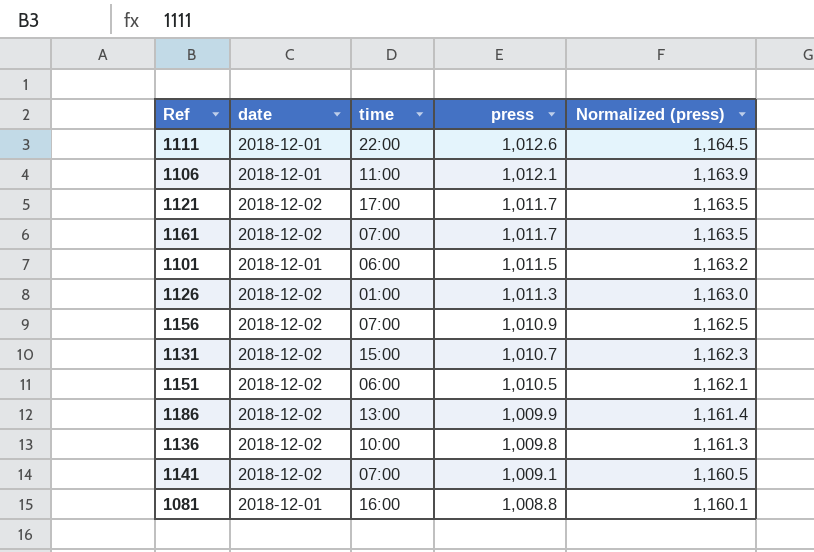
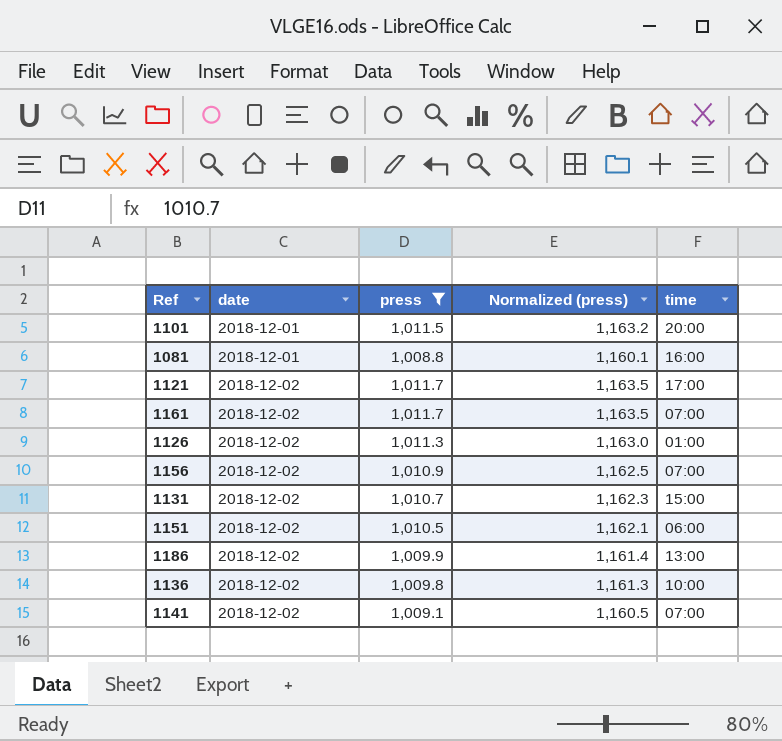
filter: none -> press <= 1,011.7
row order: press descending -> date ascending
column time | position: 3 -> 5
1101 | time: 06:00 -> 20:00

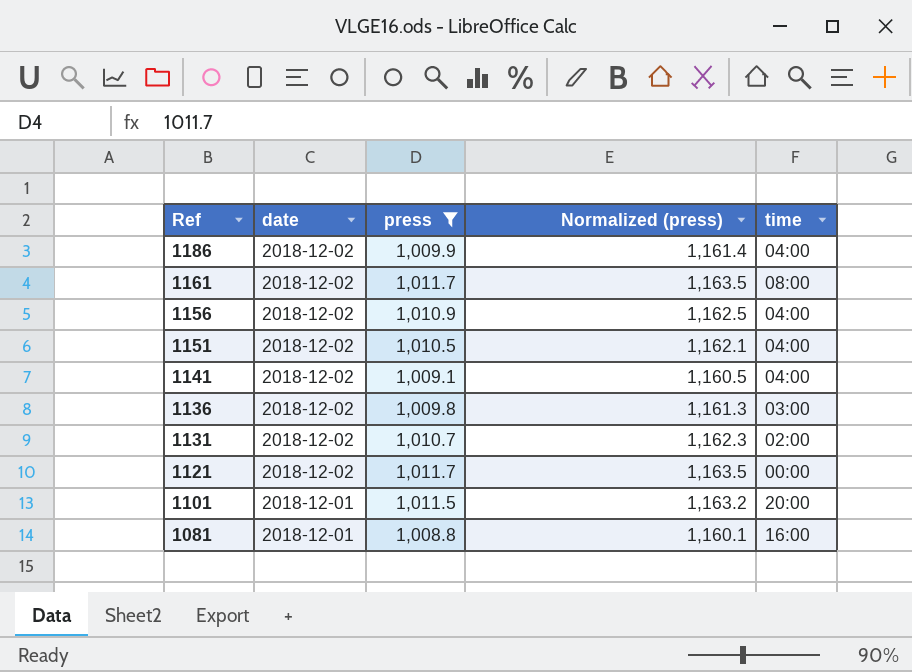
row order: date ascending -> Ref descending
row 1126: 2018-12-02 | 1,011.3 | 1,163.0 | 01:00 -> none
1186 | time: 13:00 -> 04:00
1161 | time: 07:00 -> 08:00
1156 | time: 07:00 -> 04:00
1151 | time: 06:00 -> 04:00
1141 | time: 07:00 -> 04:00
1136 | time: 10:00 -> 03:00
1131 | time: 15:00 -> 02:00
1121 | time: 17:00 -> 00:00

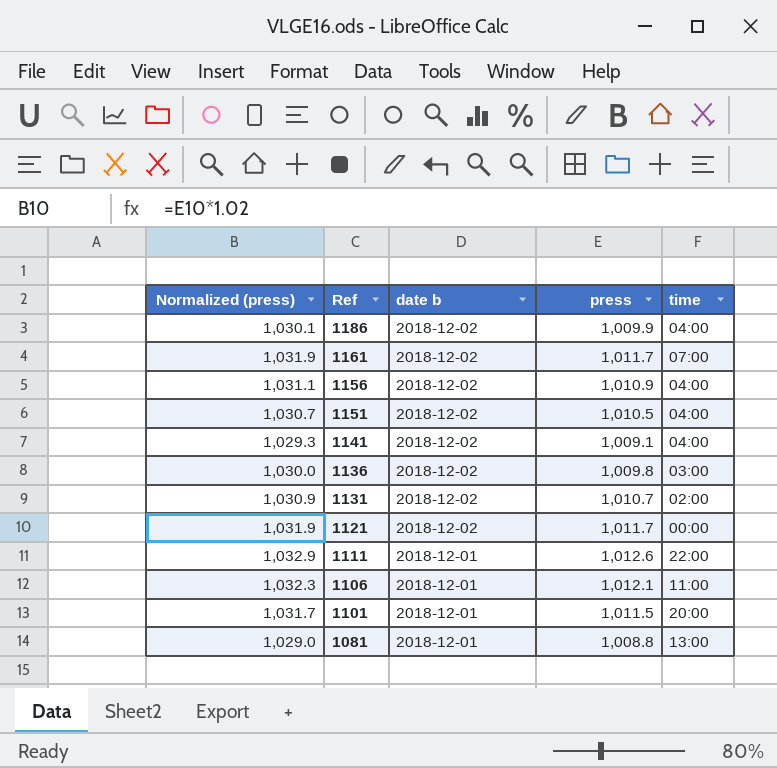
filter: press <= 1,011.7 -> none
column Normalized (press) | formula: [press] * 1.15 -> [press] * 1.02
column Normalized (press) | position: 4 -> 1
column name: date -> date b
1161 | time: 08:00 -> 07:00
1081 | time: 16:00 -> 13:00

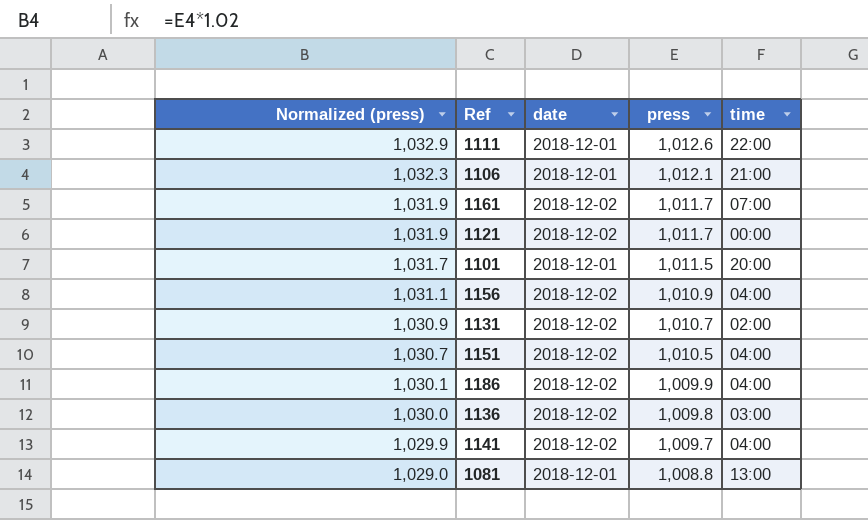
row order: Ref descending -> Normalized (press) descending
column name: date b -> date
1106 | time: 11:00 -> 21:00
1141 | Normalized (press): 1,029.3 -> 1,029.9
1141 | press: 1,009.1 -> 1,009.7

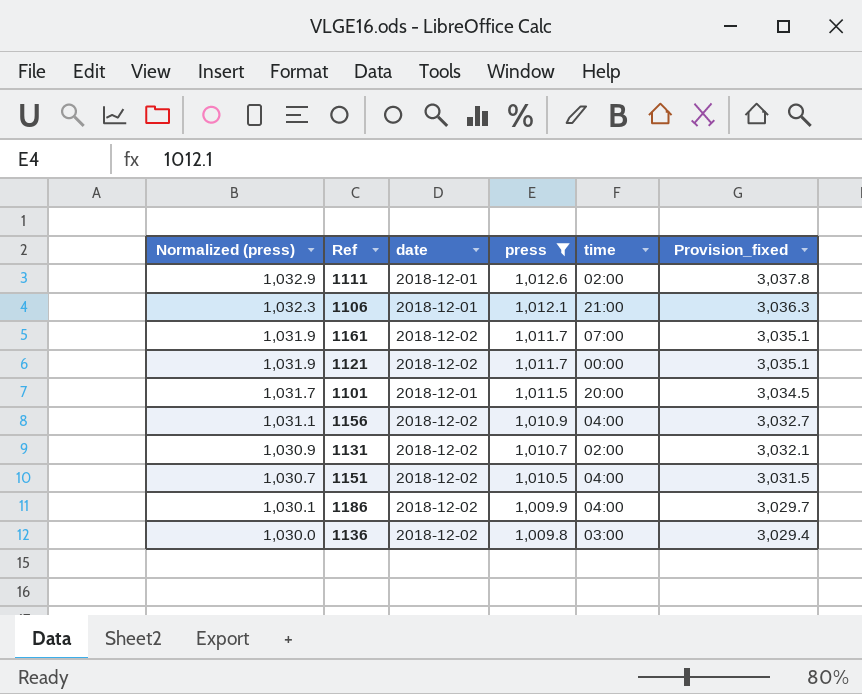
filter: none -> press >= 1,009.8
column Provision_fixed | formula: none -> [press] * 3
1111 | time: 22:00 -> 02:00

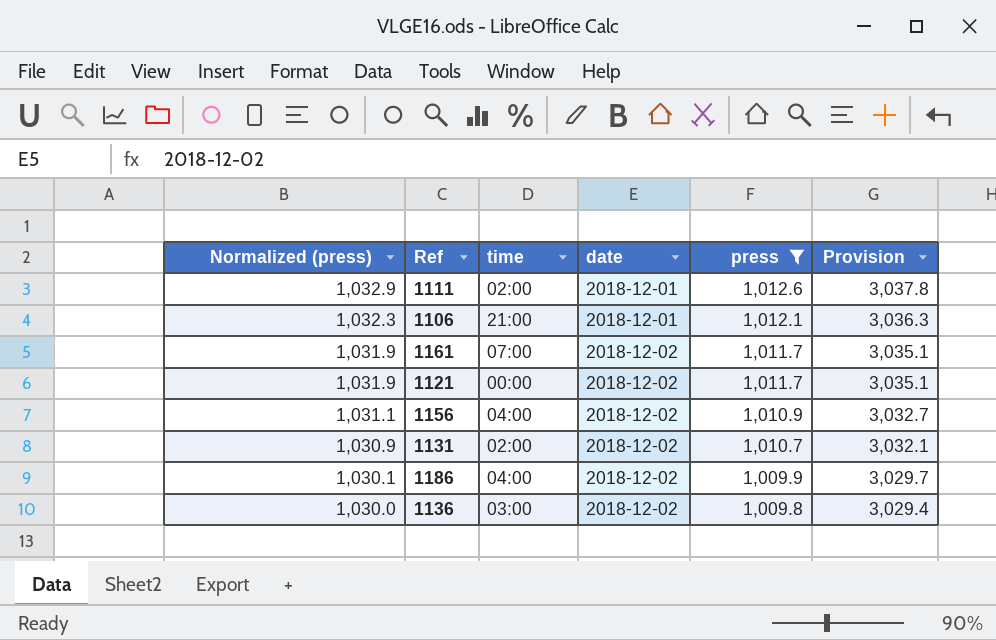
column time | position: 5 -> 3
column name: Provision_fixed -> Provision
row 1101: 1,031.7 | 2018-12-01 | 1,011.5 | 20:00 | 3,034.5 -> none
row 1151: 1,030.7 | 2018-12-02 | 1,010.5 | 04:00 | 3,031.5 -> none

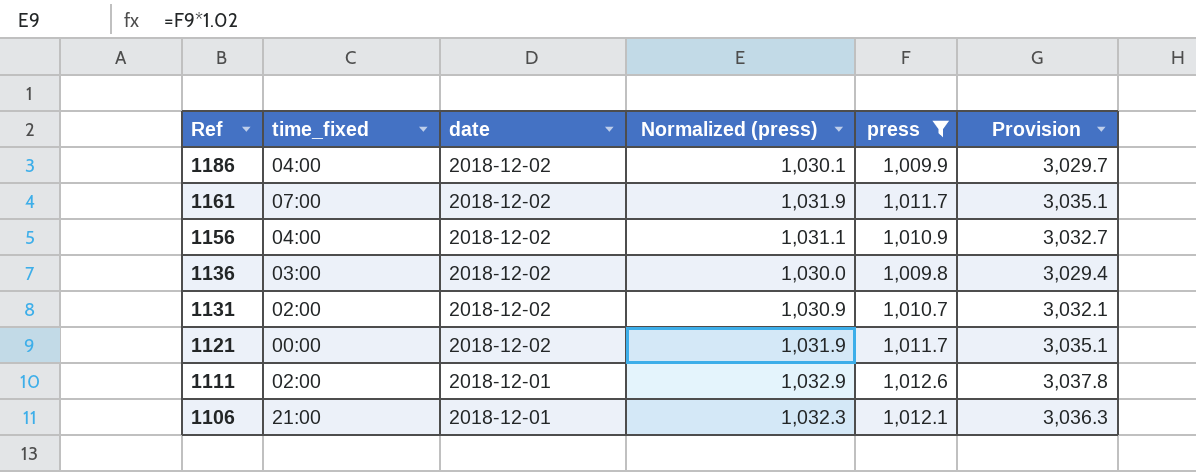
row order: Normalized (press) descending -> Ref descending
column name: time -> time_fixed
column Normalized (press) | position: 1 -> 4

